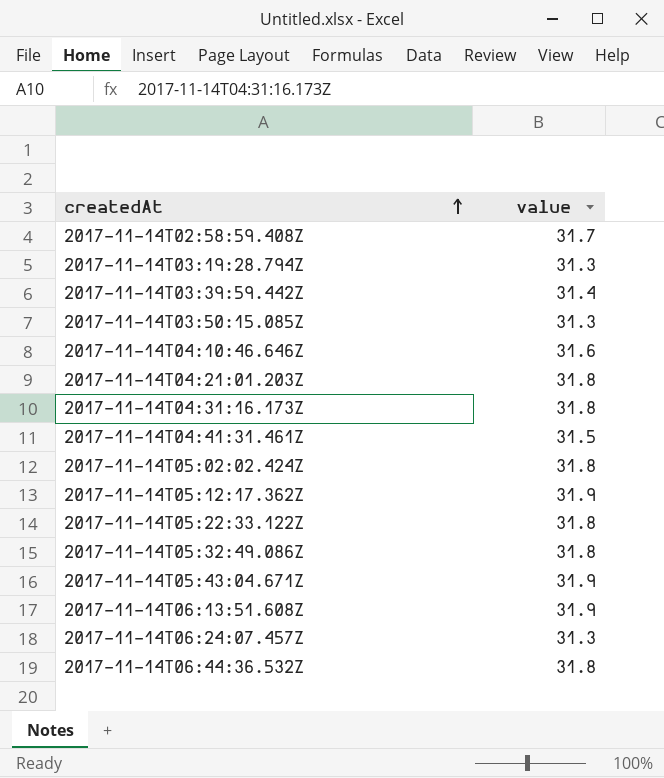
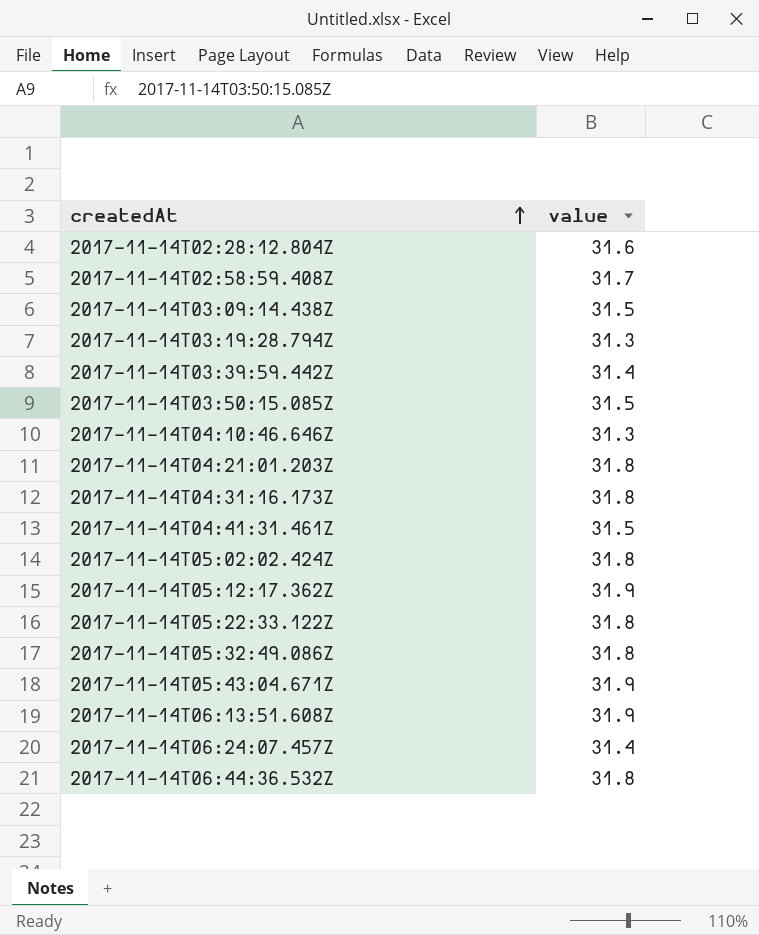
row 2017-11-14T02:28:12.804Z: none -> 31.6
row 2017-11-14T03:09:14.438Z: none -> 31.5
2017-11-14T03:50:15.085Z | value: 31.3 -> 31.5
2017-11-14T04:10:46.646Z | value: 31.6 -> 31.3
2017-11-14T06:24:07.457Z | value: 31.3 -> 31.4

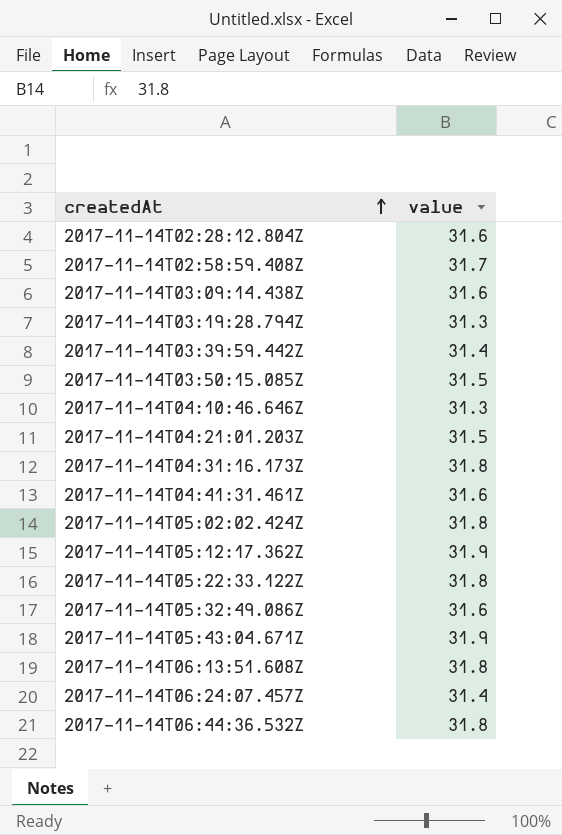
2017-11-14T03:09:14.438Z | value: 31.5 -> 31.6
2017-11-14T04:21:01.203Z | value: 31.8 -> 31.5
2017-11-14T04:41:31.461Z | value: 31.5 -> 31.6
2017-11-14T05:32:49.086Z | value: 31.8 -> 31.6
2017-11-14T06:13:51.608Z | value: 31.9 -> 31.8

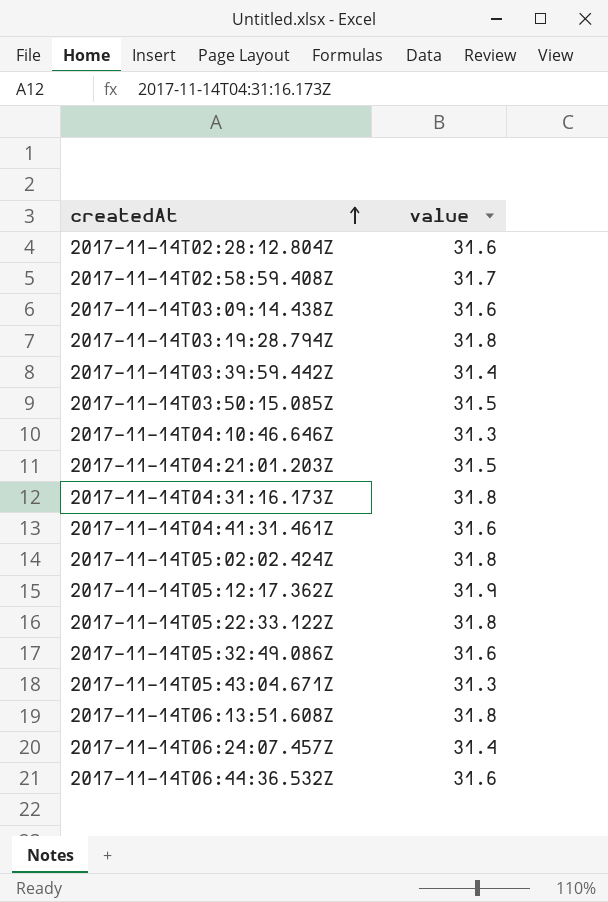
2017-11-14T03:19:28.794Z | value: 31.3 -> 31.8
2017-11-14T05:43:04.671Z | value: 31.9 -> 31.3
2017-11-14T06:44:36.532Z | value: 31.8 -> 31.6

